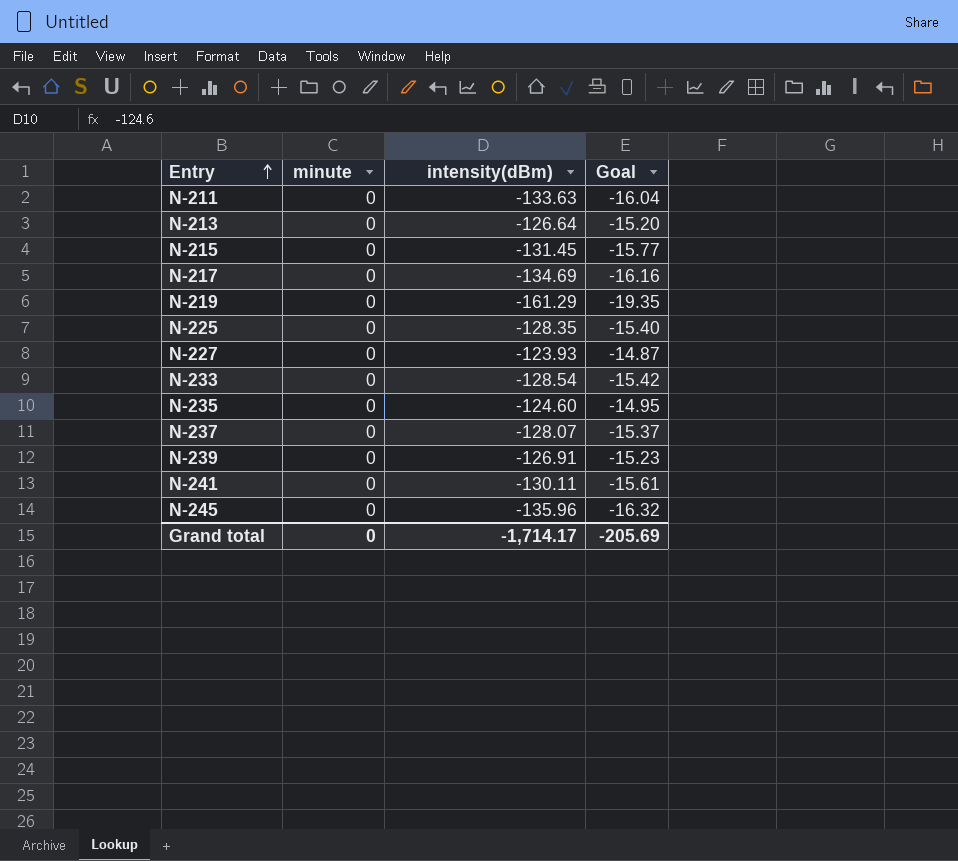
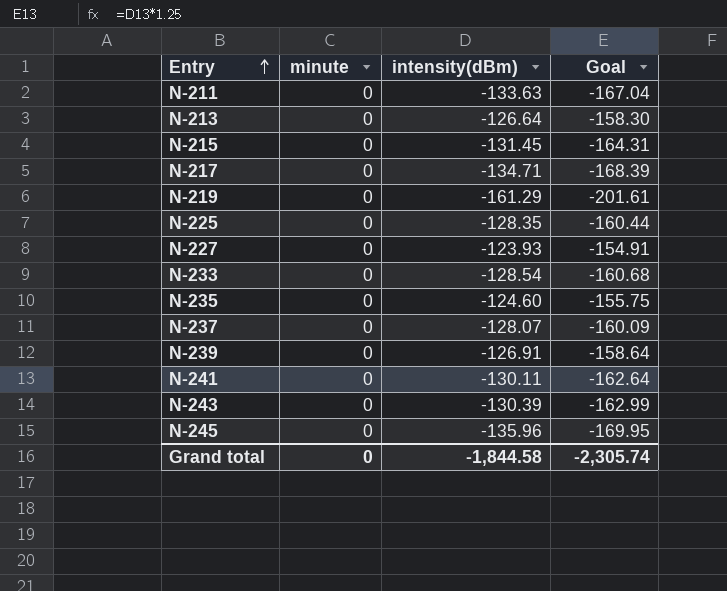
column Goal | formula: [intensity(dBm)] * 0.12 -> [intensity(dBm)] * 1.25
N-217 | intensity(dBm): -134.69 -> -134.71
row N-243: none -> 0 | -130.39 | -162.99
Grand total | intensity(dBm): -1,714.17 -> -1,844.58
Grand total | Goal: -205.69 -> -2,305.74

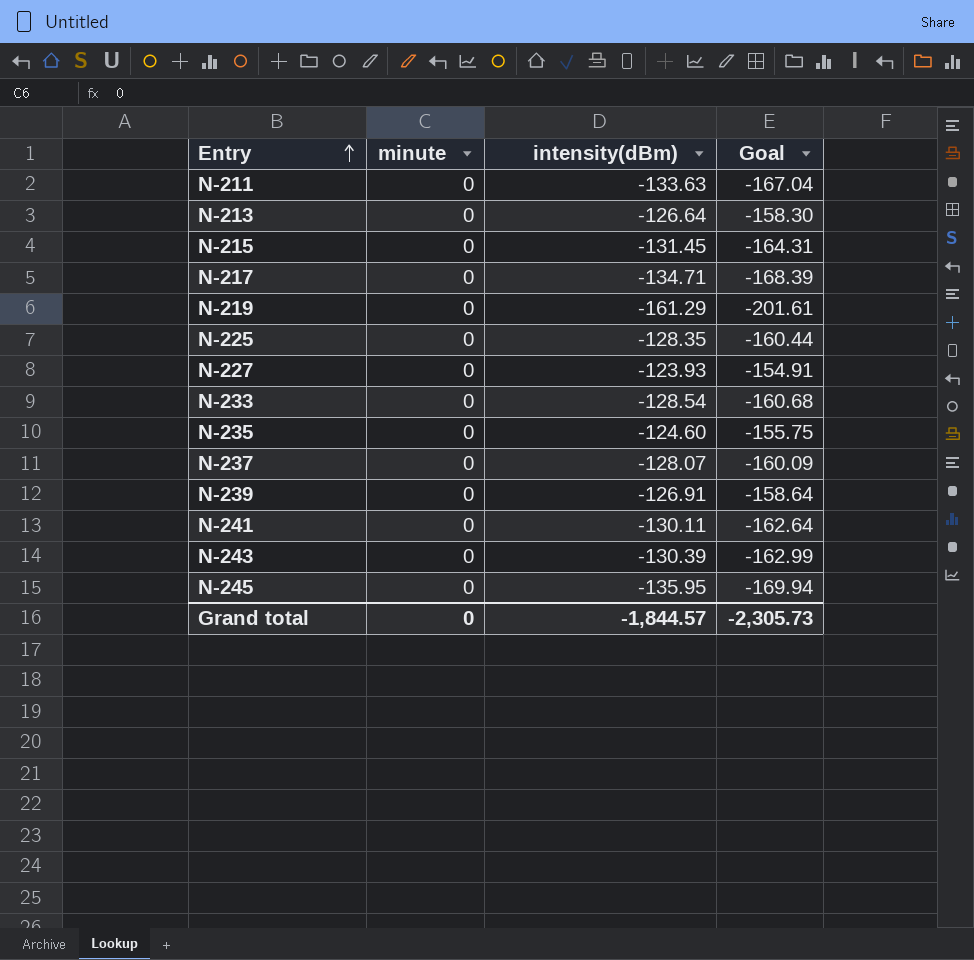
N-245 | intensity(dBm): -135.96 -> -135.95
N-245 | Goal: -169.95 -> -169.94
Grand total | intensity(dBm): -1,844.58 -> -1,844.57
Grand total | Goal: -2,305.74 -> -2,305.73

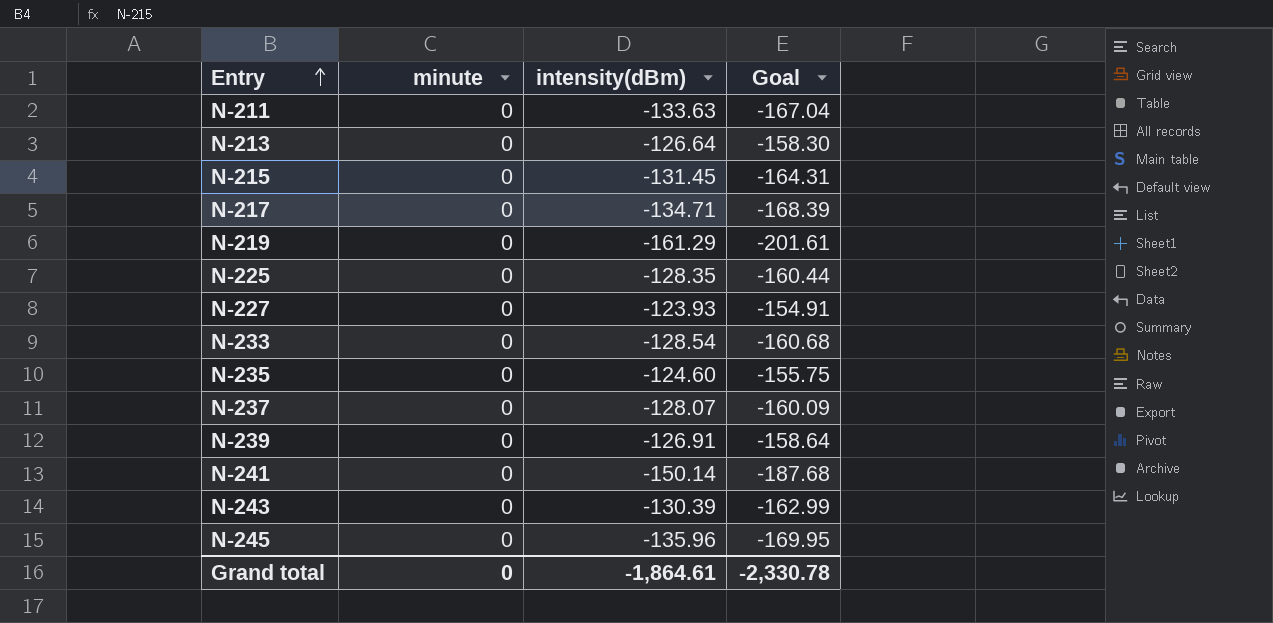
N-241 | intensity(dBm): -130.11 -> -150.14
N-241 | Goal: -162.64 -> -187.68
N-245 | intensity(dBm): -135.95 -> -135.96
N-245 | Goal: -169.94 -> -169.95
Grand total | intensity(dBm): -1,844.57 -> -1,864.61
Grand total | Goal: -2,305.73 -> -2,330.78

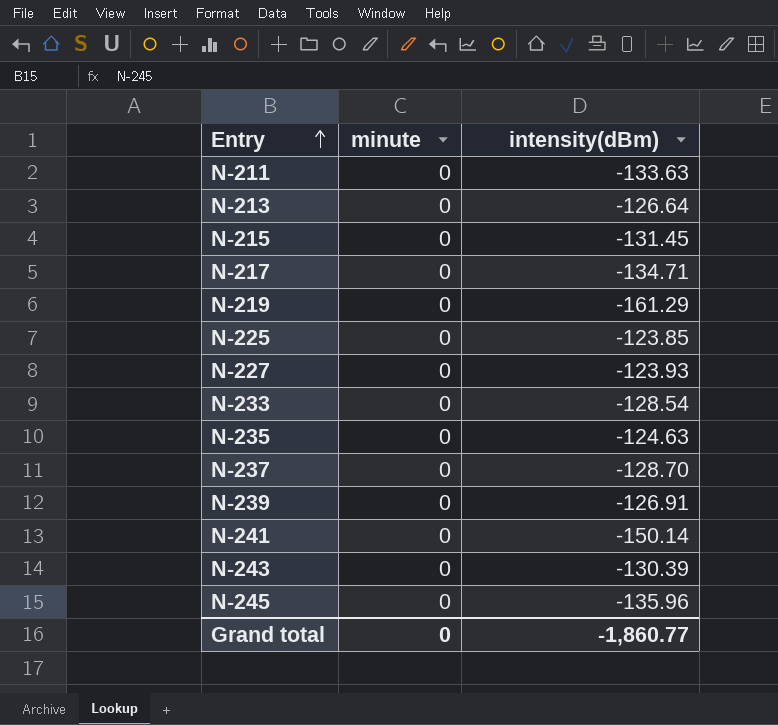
column Goal | formula: [intensity(dBm)] * 1.25 -> none
N-225 | intensity(dBm): -128.35 -> -123.85
N-235 | intensity(dBm): -124.60 -> -124.63
N-237 | intensity(dBm): -128.07 -> -128.70
Grand total | intensity(dBm): -1,864.61 -> -1,860.77

